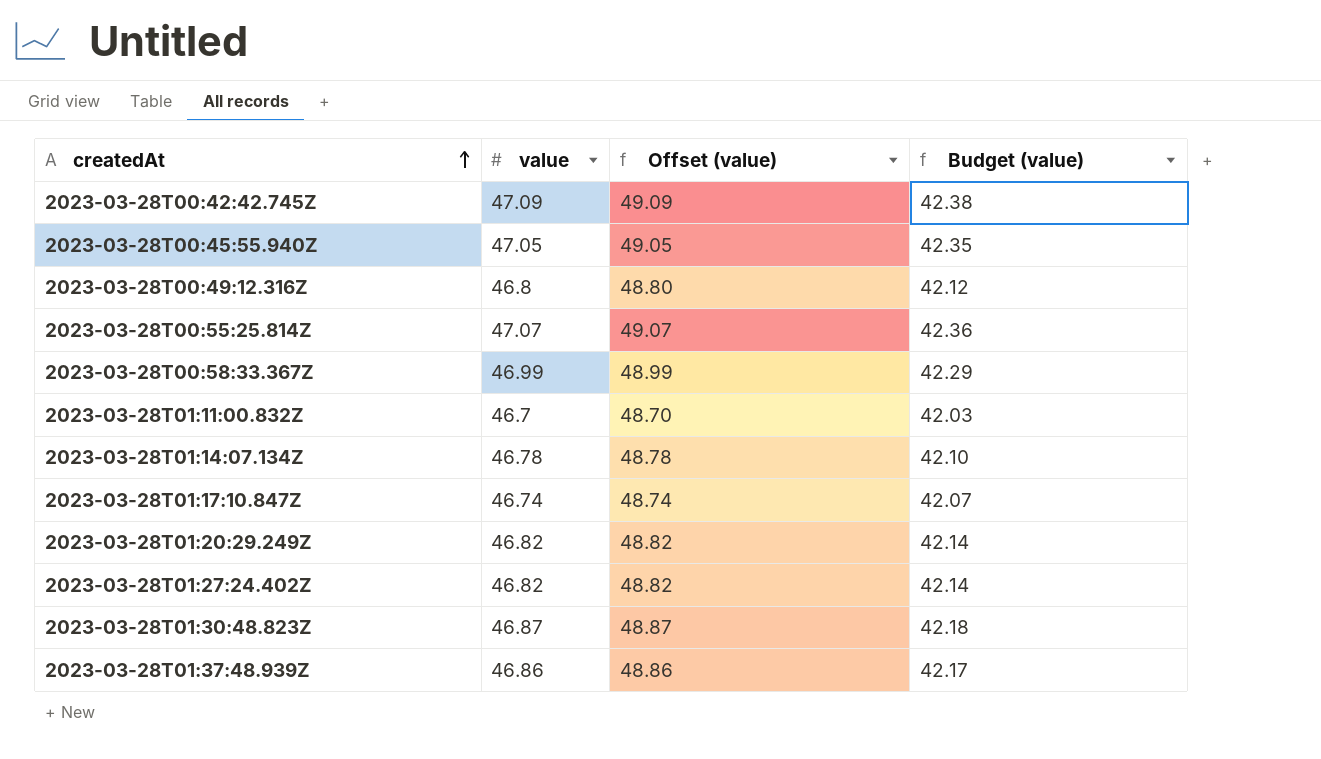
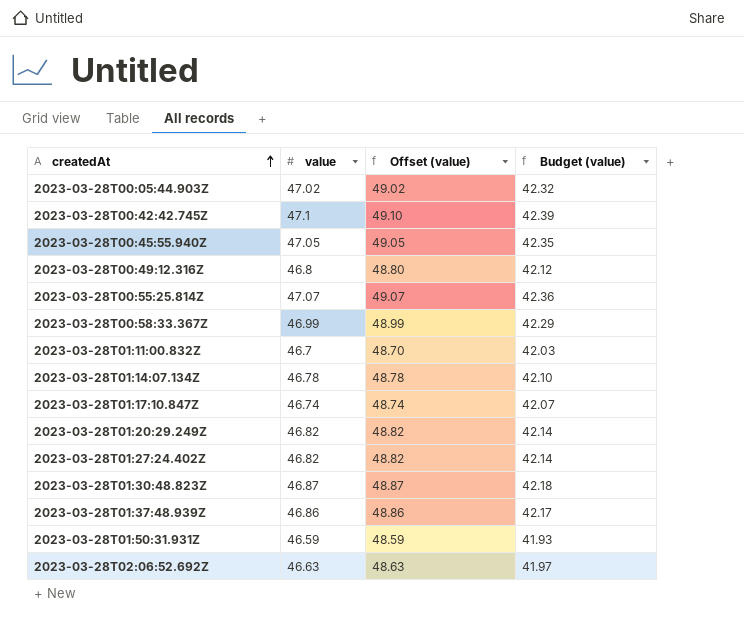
row 2023-03-28T00:05:44.903Z: none -> 47.02 | 49.02 | 42.32
2023-03-28T00:42:42.745Z | value: 47.09 -> 47.1
2023-03-28T00:42:42.745Z | Offset (value): 49.09 -> 49.10
2023-03-28T00:42:42.745Z | Budget (value): 42.38 -> 42.39
row 2023-03-28T01:50:31.931Z: none -> 46.59 | 48.59 | 41.93
row 2023-03-28T02:06:52.692Z: none -> 46.63 | 48.63 | 41.97

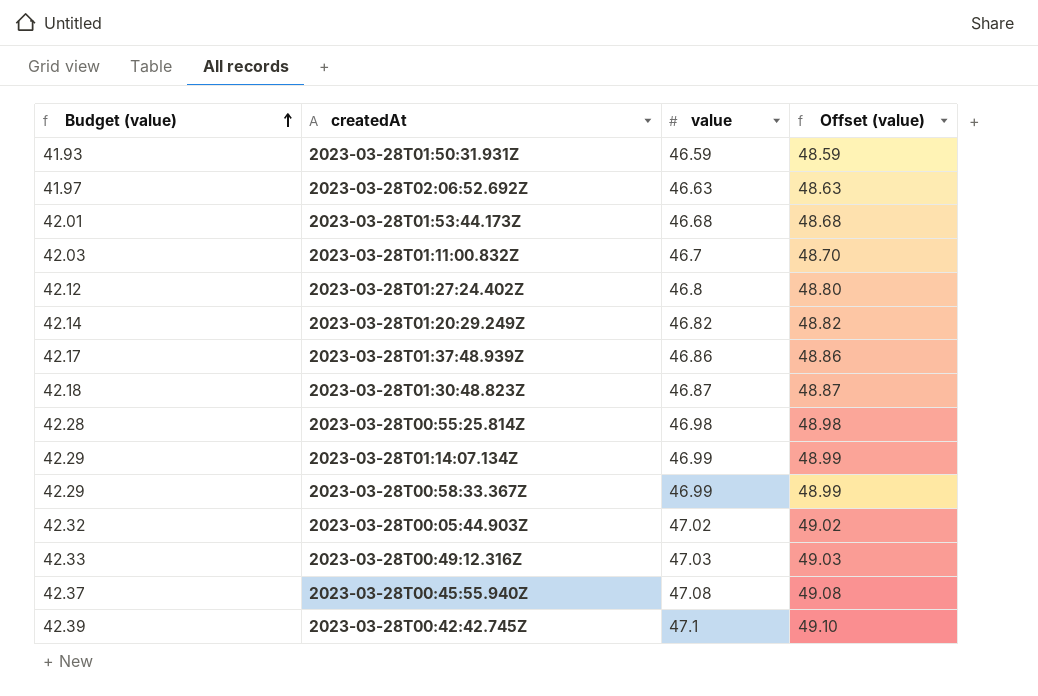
row order: createdAt ascending -> Budget (value) ascending
column Budget (value) | position: 4 -> 1
row 2023-03-28T01:17:10.847Z: 46.74 | 48.74 | 42.07 -> none
row 2023-03-28T01:53:44.173Z: none -> 42.01 | 46.68 | 48.68
2023-03-28T01:27:24.402Z | Budget (value): 42.14 -> 42.12
2023-03-28T01:27:24.402Z | value: 46.82 -> 46.8
2023-03-28T01:27:24.402Z | Offset (value): 48.82 -> 48.80
2023-03-28T00:55:25.814Z | Budget (value): 42.36 -> 42.28
2023-03-28T00:55:25.814Z | value: 47.07 -> 46.98
2023-03-28T00:55:25.814Z | Offset (value): 49.07 -> 48.98
2023-03-28T01:14:07.134Z | Budget (value): 42.10 -> 42.29
2023-03-28T01:14:07.134Z | value: 46.78 -> 46.99
2023-03-28T01:14:07.134Z | Offset (value): 48.78 -> 48.99
2023-03-28T00:49:12.316Z | Budget (value): 42.12 -> 42.33
2023-03-28T00:49:12.316Z | value: 46.8 -> 47.03
2023-03-28T00:49:12.316Z | Offset (value): 48.80 -> 49.03
2023-03-28T00:45:55.940Z | Budget (value): 42.35 -> 42.37
2023-03-28T00:45:55.940Z | value: 47.05 -> 47.08
2023-03-28T00:45:55.940Z | Offset (value): 49.05 -> 49.08

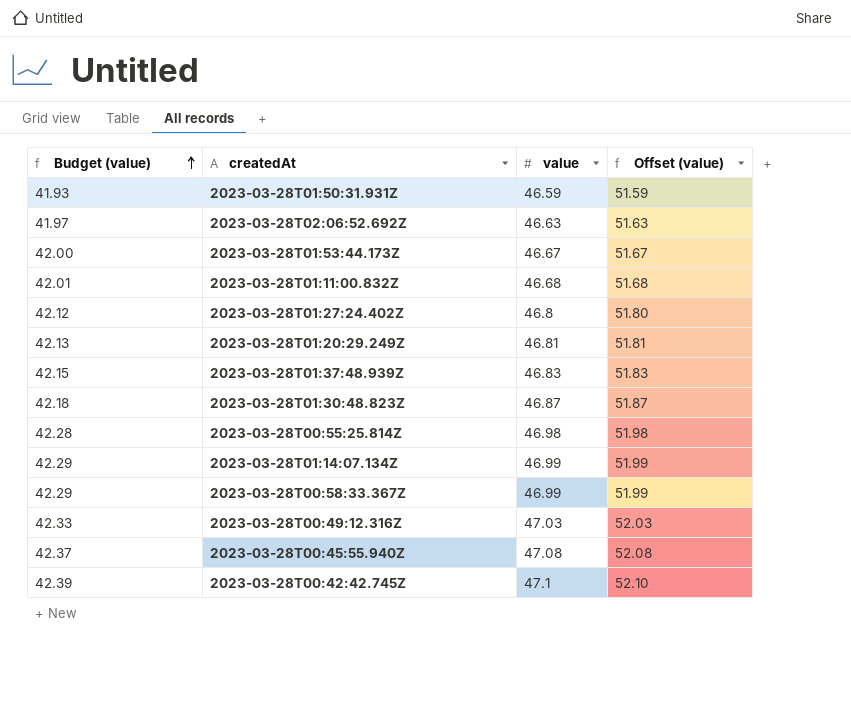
column Offset (value) | formula: [value] + 2 -> [value] + 5
row 2023-03-28T00:05:44.903Z: 42.32 | 47.02 | 49.02 -> none
2023-03-28T01:53:44.173Z | Budget (value): 42.01 -> 42.00
2023-03-28T01:53:44.173Z | value: 46.68 -> 46.67
2023-03-28T01:11:00.832Z | Budget (value): 42.03 -> 42.01
2023-03-28T01:11:00.832Z | value: 46.7 -> 46.68
2023-03-28T01:20:29.249Z | Budget (value): 42.14 -> 42.13
2023-03-28T01:20:29.249Z | value: 46.82 -> 46.81
2023-03-28T01:37:48.939Z | Budget (value): 42.17 -> 42.15
2023-03-28T01:37:48.939Z | value: 46.86 -> 46.83

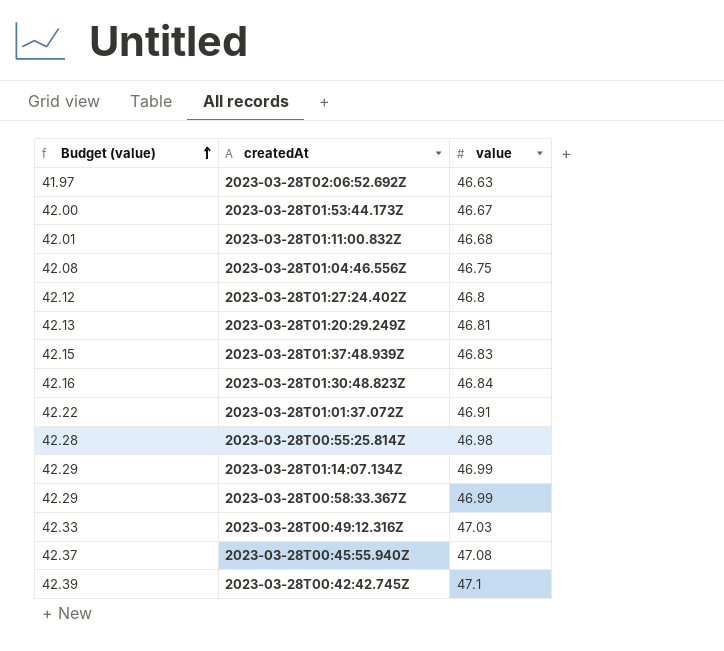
column Offset (value) | formula: [value] + 5 -> none
row 2023-03-28T01:50:31.931Z: 41.93 | 46.59 | 51.59 -> none
row 2023-03-28T01:04:46.556Z: none -> 42.08 | 46.75
2023-03-28T01:30:48.823Z | Budget (value): 42.18 -> 42.16
2023-03-28T01:30:48.823Z | value: 46.87 -> 46.84
row 2023-03-28T01:01:37.072Z: none -> 42.22 | 46.91

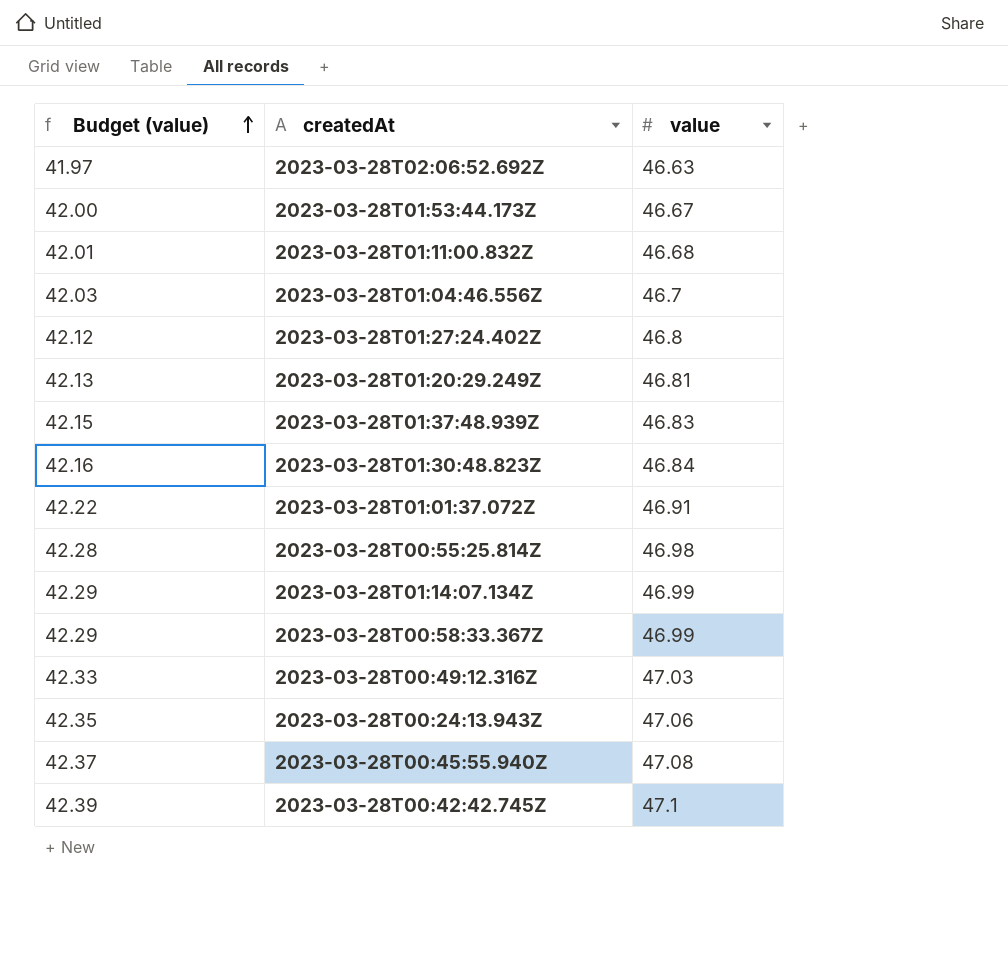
2023-03-28T01:04:46.556Z | Budget (value): 42.08 -> 42.03
2023-03-28T01:04:46.556Z | value: 46.75 -> 46.7
row 2023-03-28T00:24:13.943Z: none -> 42.35 | 47.06

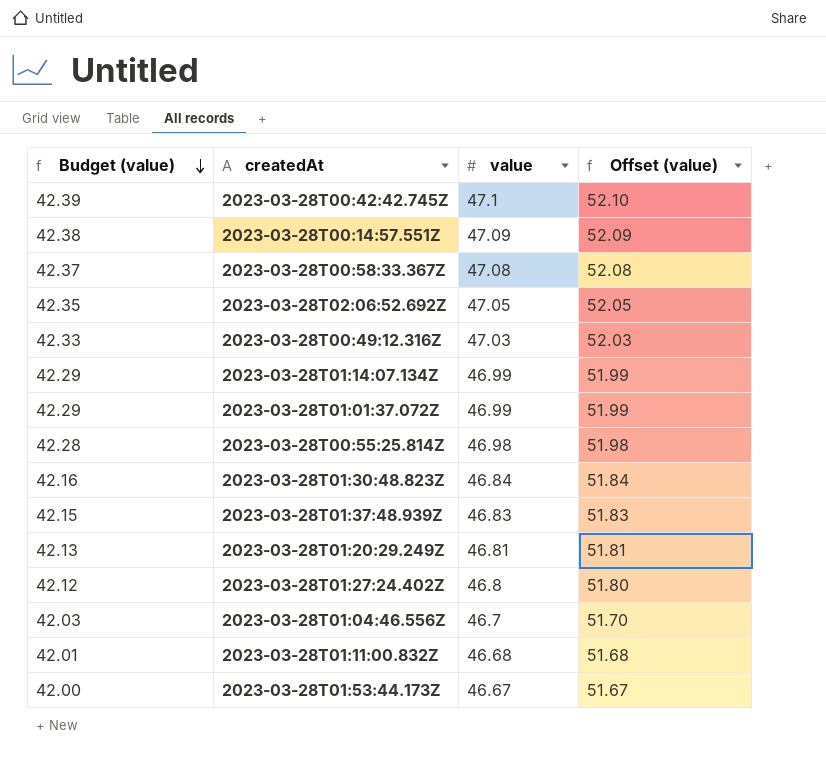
row order: Budget (value) ascending -> Budget (value) descending
column Offset (value) | formula: none -> [value] + 5
row 2023-03-28T00:24:13.943Z: 42.35 | 47.06 -> none
row 2023-03-28T00:45:55.940Z: 42.37 | 47.08 -> none
row 2023-03-28T00:14:57.551Z: none -> 42.38 | 47.09 | 52.09
2023-03-28T00:58:33.367Z | Budget (value): 42.29 -> 42.37
2023-03-28T00:58:33.367Z | value: 46.99 -> 47.08
2023-03-28T02:06:52.692Z | Budget (value): 41.97 -> 42.35
2023-03-28T02:06:52.692Z | value: 46.63 -> 47.05
2023-03-28T01:01:37.072Z | Budget (value): 42.22 -> 42.29
2023-03-28T01:01:37.072Z | value: 46.91 -> 46.99

